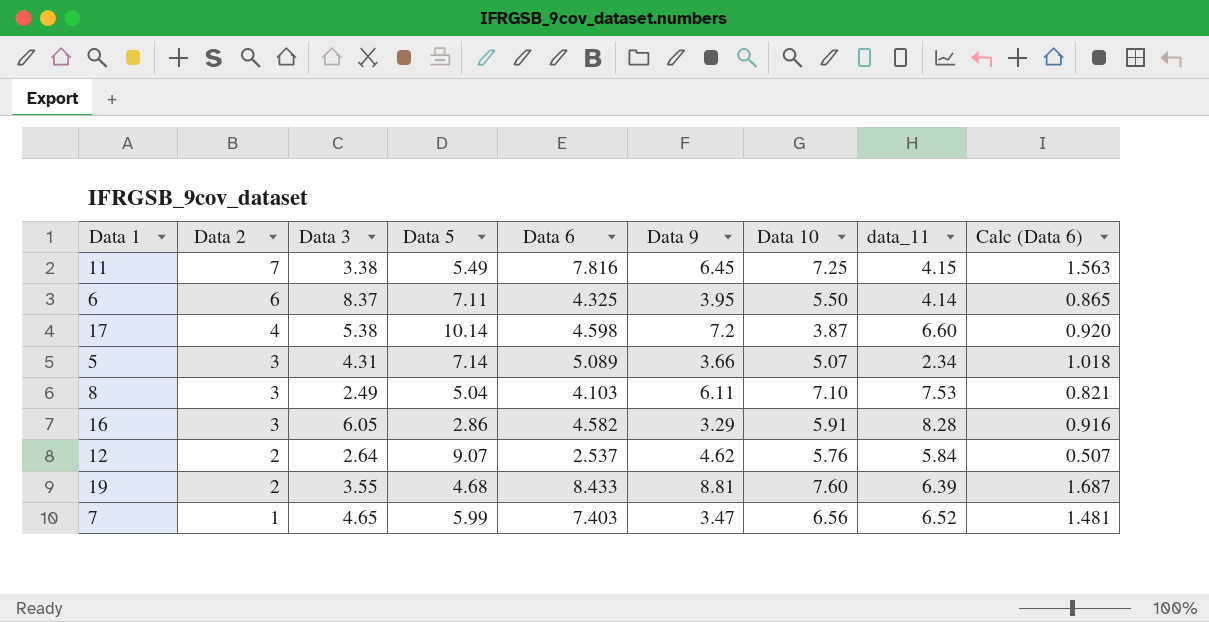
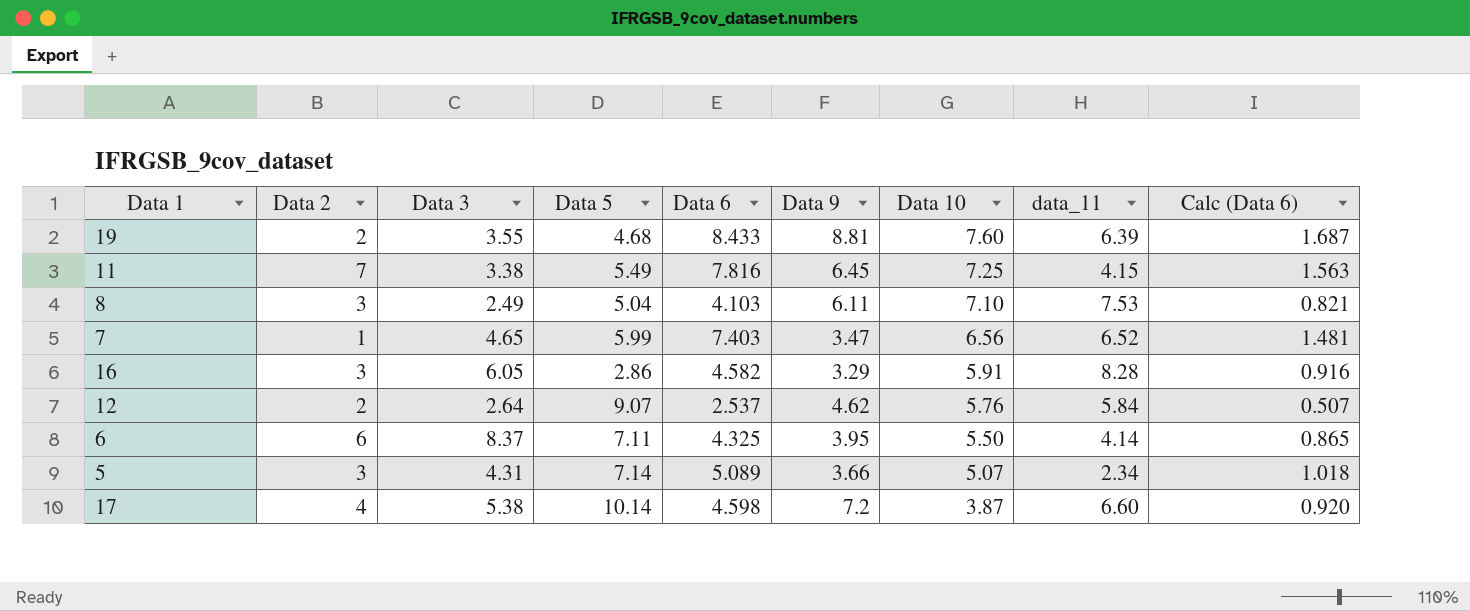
row order: Data 2 descending -> Data 10 descending

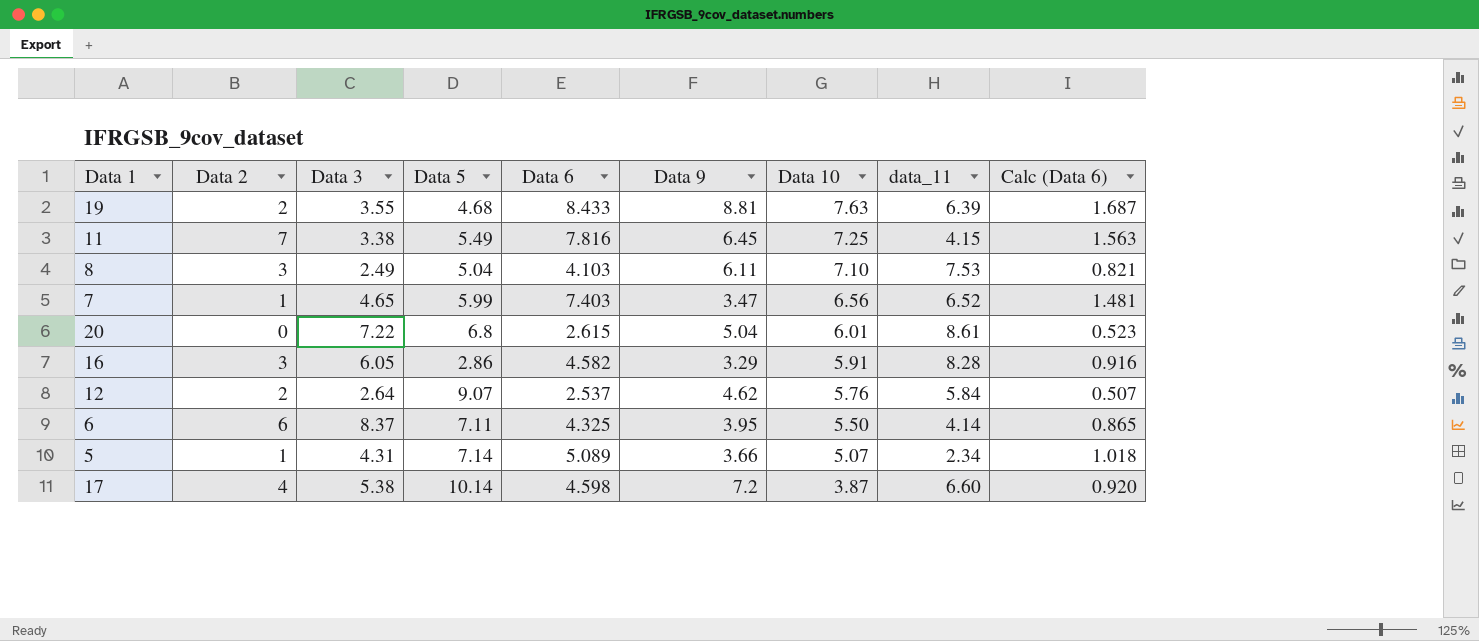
19 | Data 10: 7.60 -> 7.63
row 20: none -> 0 | 7.22 | 6.8 | 2.615 | 5.04 | 6.01 | 8.61 | 0.523
5 | Data 2: 3 -> 1

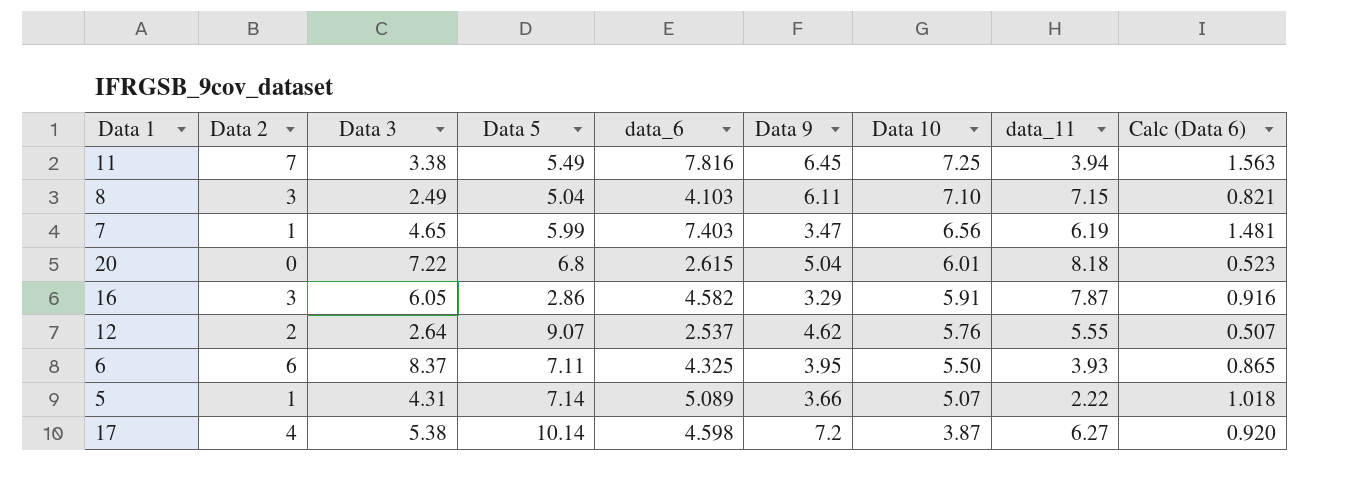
column name: Data 6 -> data_6
row 19: 2 | 3.55 | 4.68 | 8.433 | 8.81 | 7.63 | 6.39 | 1.687 -> none
11 | data_11: 4.15 -> 3.94
8 | data_11: 7.53 -> 7.15
7 | data_11: 6.52 -> 6.19
20 | data_11: 8.61 -> 8.18
16 | data_11: 8.28 -> 7.87
12 | data_11: 5.84 -> 5.55
6 | data_11: 4.14 -> 3.93
5 | data_11: 2.34 -> 2.22
17 | data_11: 6.60 -> 6.27

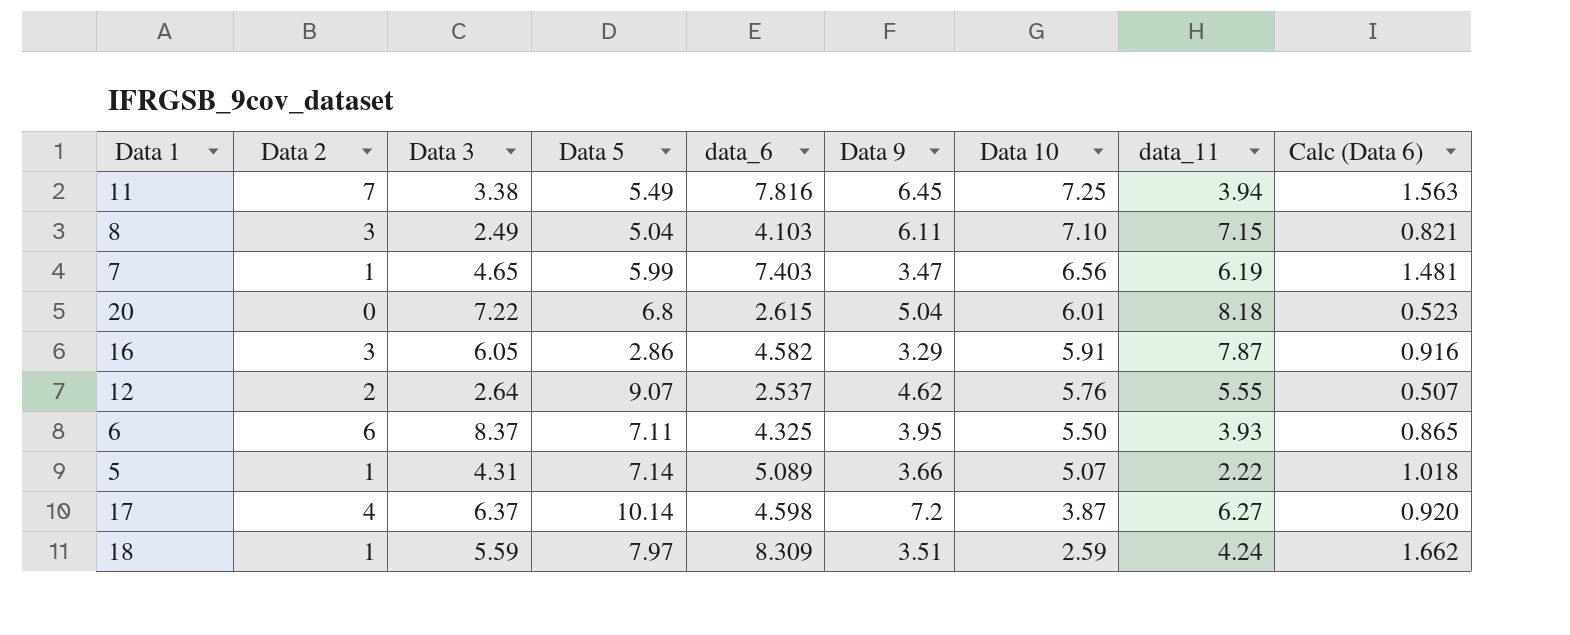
17 | Data 3: 5.38 -> 6.37
row 18: none -> 1 | 5.59 | 7.97 | 8.309 | 3.51 | 2.59 | 4.24 | 1.662

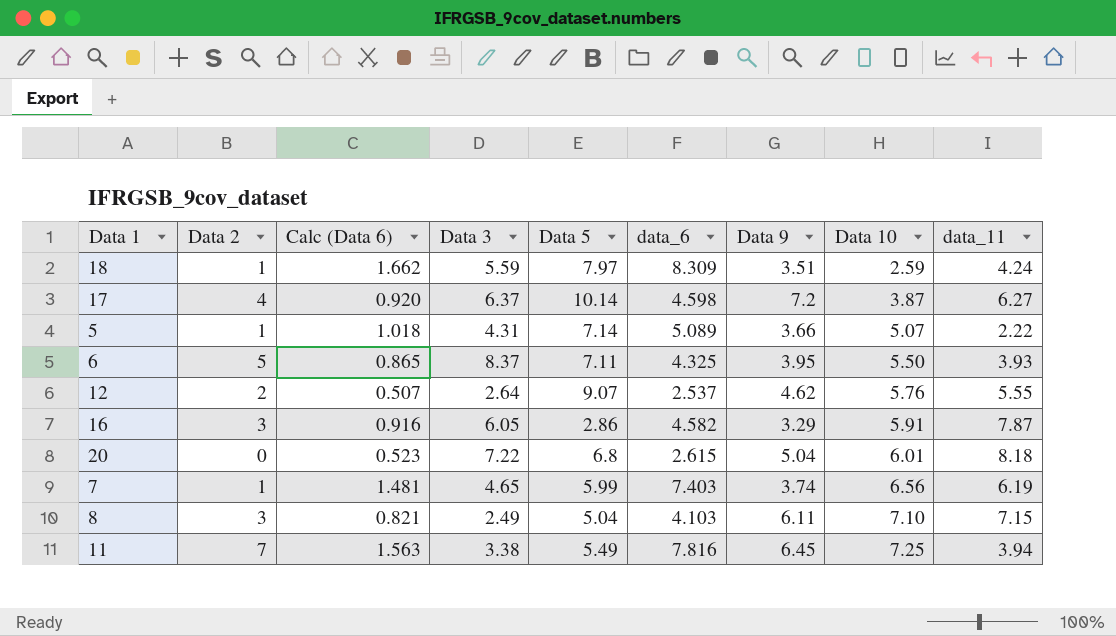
row order: Data 10 descending -> Data 10 ascending
column Calc (Data 6) | position: 9 -> 3
6 | Data 2: 6 -> 5
7 | Data 9: 3.47 -> 3.74

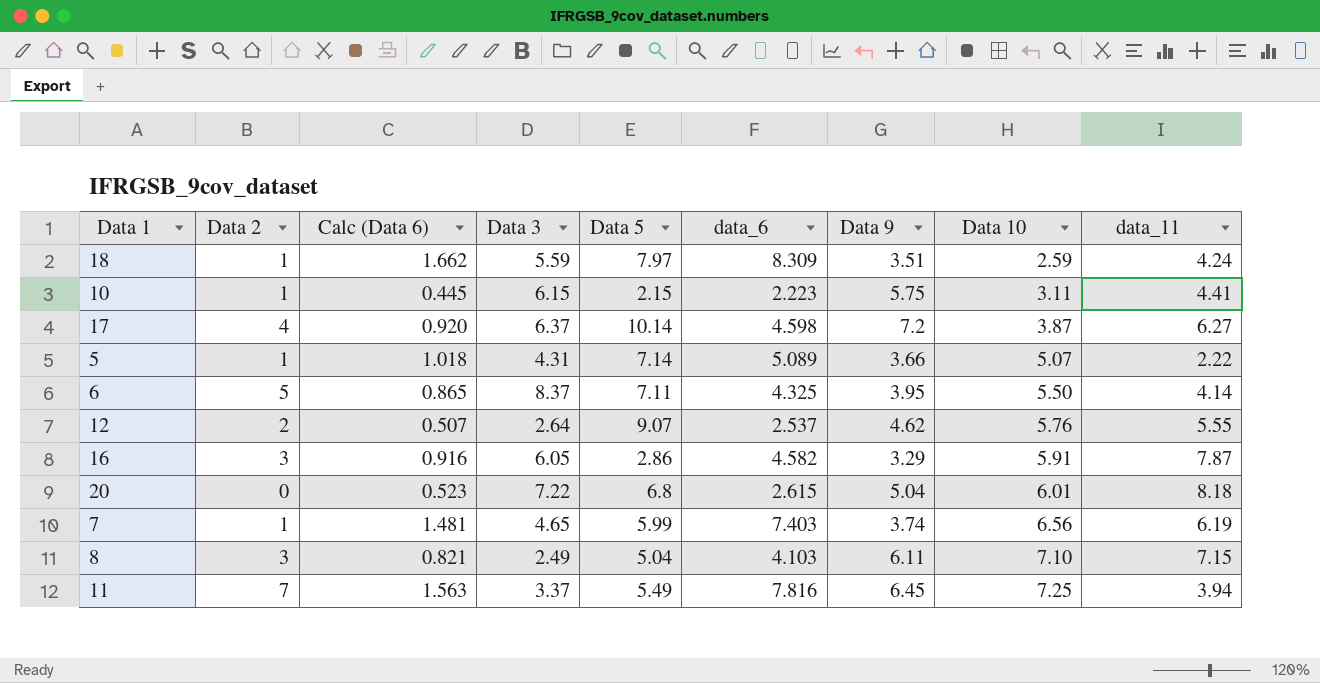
row 10: none -> 1 | 0.445 | 6.15 | 2.15 | 2.223 | 5.75 | 3.11 | 4.41
6 | data_11: 3.93 -> 4.14
11 | Data 3: 3.38 -> 3.37

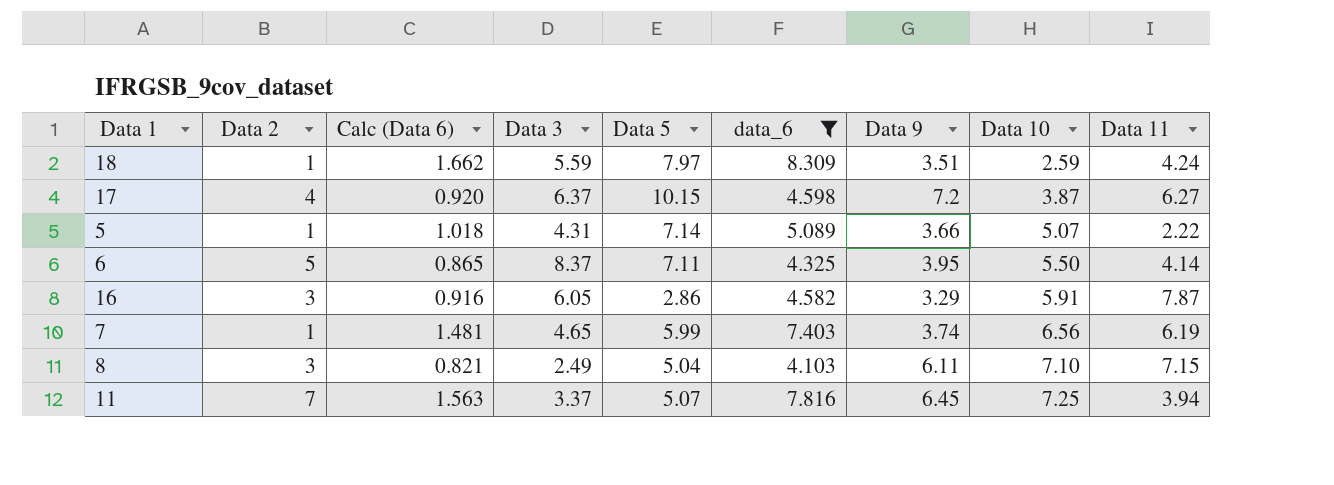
filter: none -> data_6 >= 4.103
column name: data_11 -> Data 11
17 | Data 5: 10.14 -> 10.15
11 | Data 5: 5.49 -> 5.07

